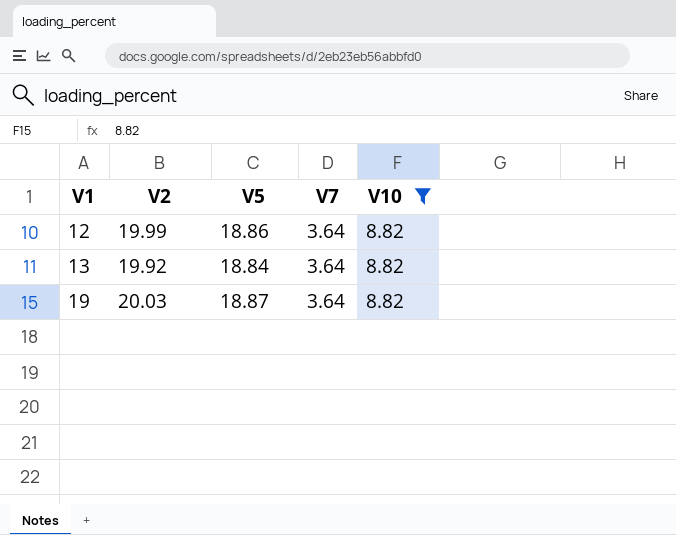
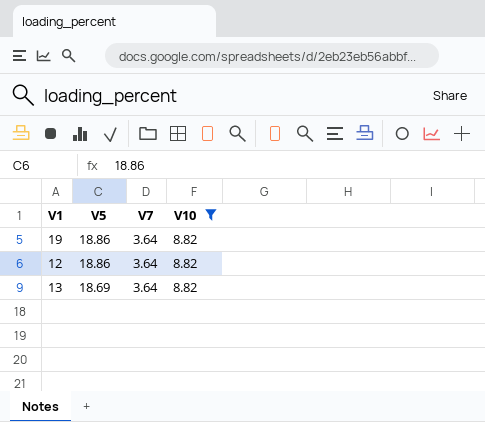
row order: V1 ascending -> V5 descending
column V2 | position: 2 -> none
19 | V5: 18.87 -> 18.86
13 | V5: 18.84 -> 18.69

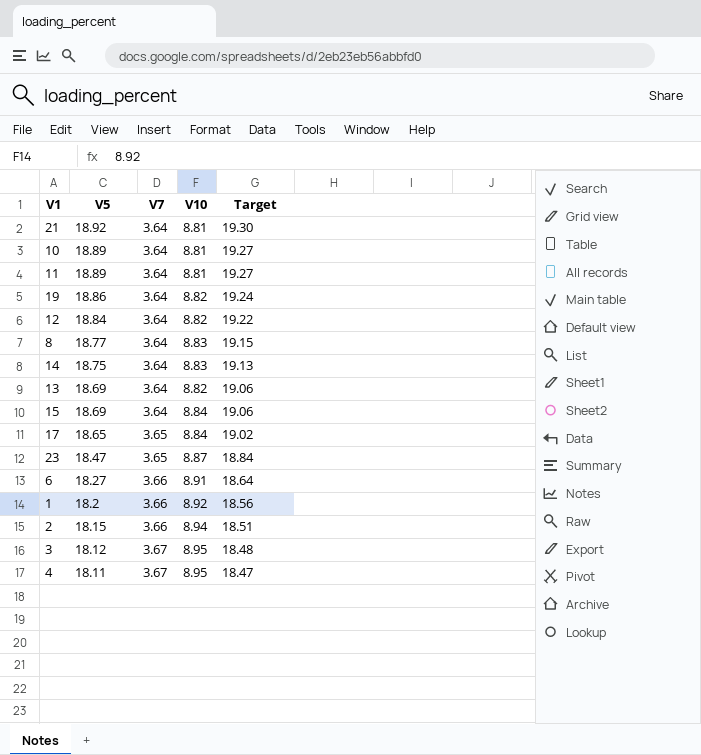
filter: V10 = 8.82 -> none
column Target | formula: none -> [V5] * 1.02
12 | V5: 18.86 -> 18.84

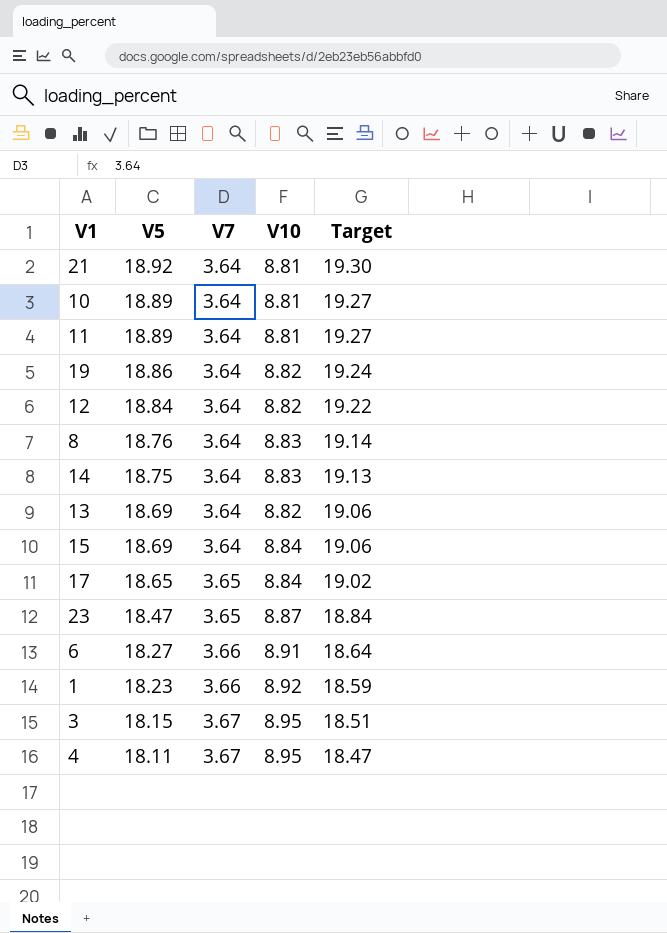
row 2: 18.15 | 3.66 | 8.94 | 18.51 -> none
8 | V5: 18.77 -> 18.76
8 | Target: 19.15 -> 19.14
1 | V5: 18.2 -> 18.23
1 | Target: 18.56 -> 18.59
3 | V5: 18.12 -> 18.15
3 | Target: 18.48 -> 18.51

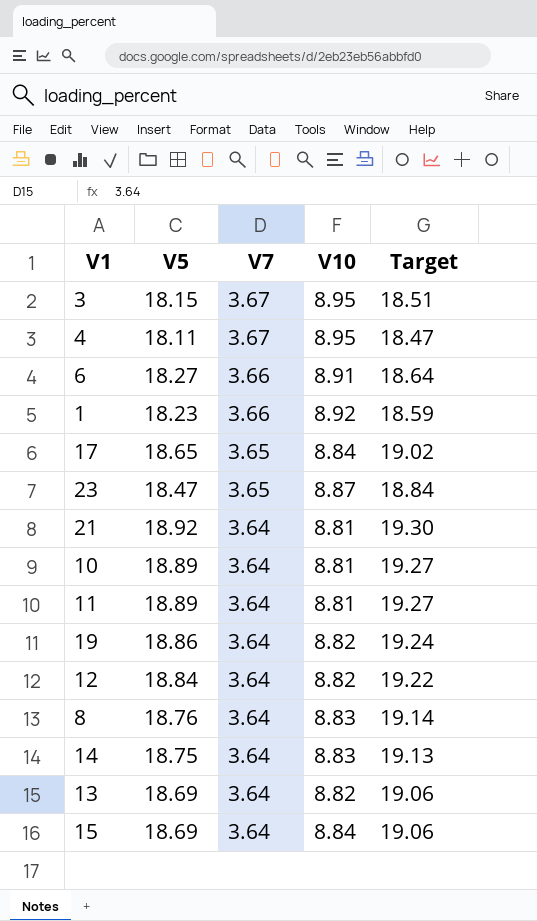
row order: V5 descending -> V7 descending

